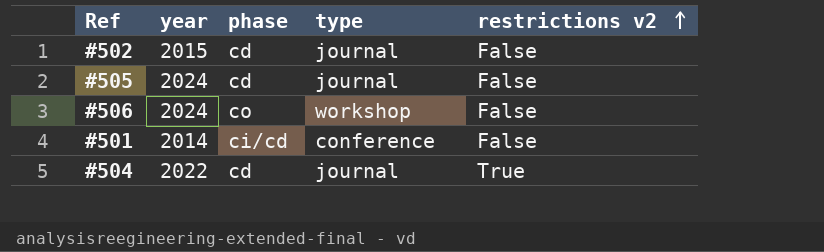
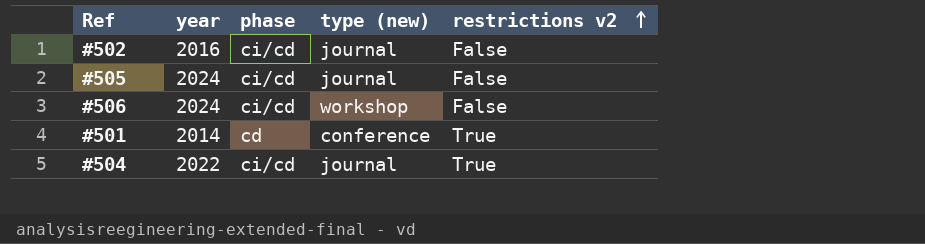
column name: type -> type (new)
#502 | year: 2015 -> 2016
#502 | phase: cd -> ci/cd
#505 | phase: cd -> ci/cd
#506 | phase: co -> ci/cd
#501 | phase: ci/cd -> cd
#501 | restrictions v2: False -> True
#504 | phase: cd -> ci/cd

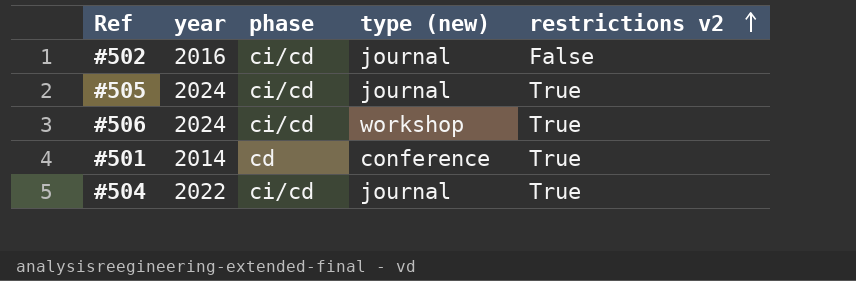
#505 | restrictions v2: False -> True
#506 | restrictions v2: False -> True

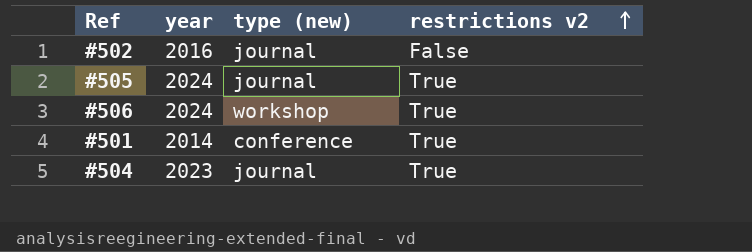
column phase | position: 3 -> none
#504 | year: 2022 -> 2023

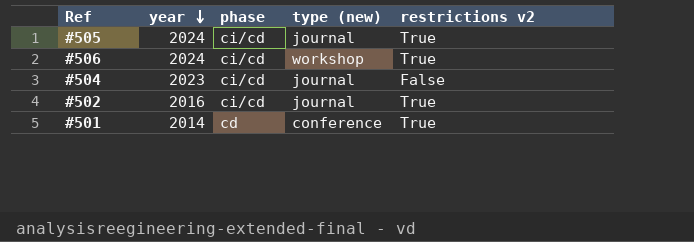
row order: restrictions v2 ascending -> year descending
column phase | position: none -> 3
#504 | restrictions v2: True -> False
#502 | restrictions v2: False -> True

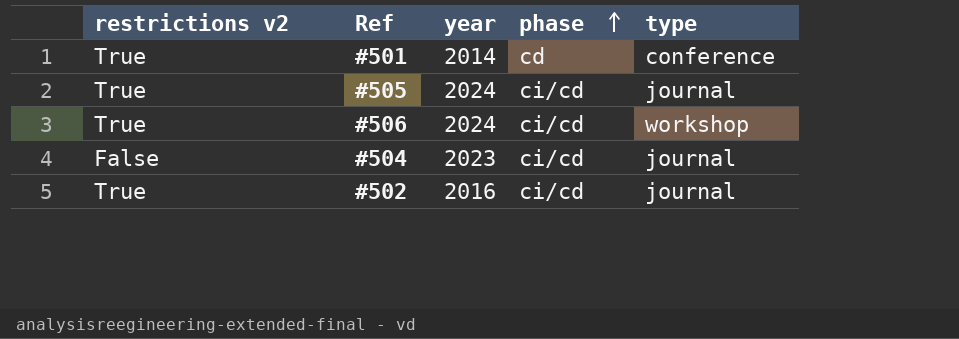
row order: year descending -> phase ascending
column restrictions v2 | position: 5 -> 1
column name: type (new) -> type

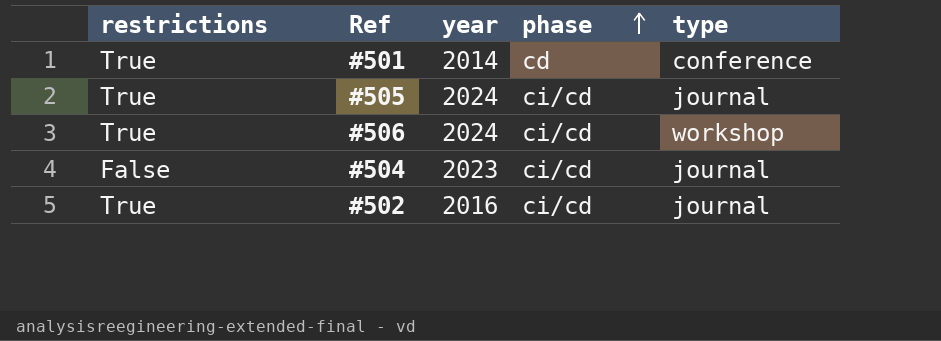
column name: restrictions v2 -> restrictions

